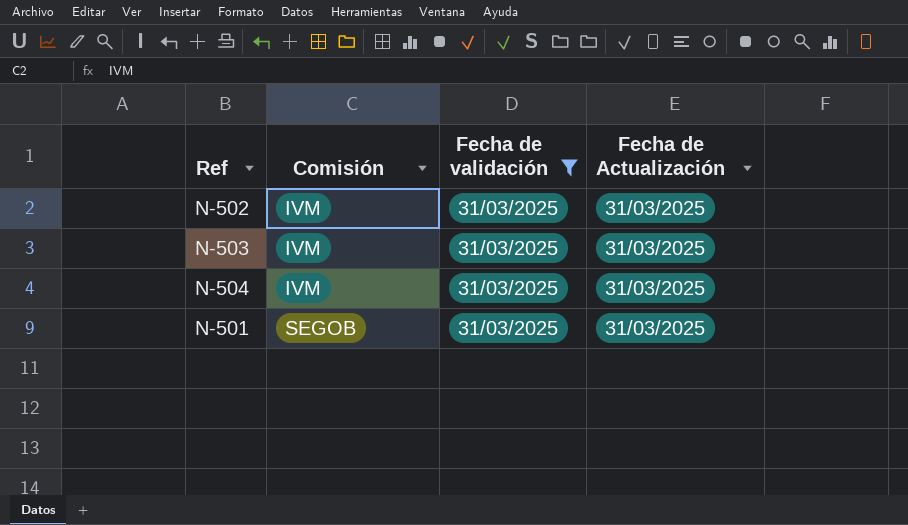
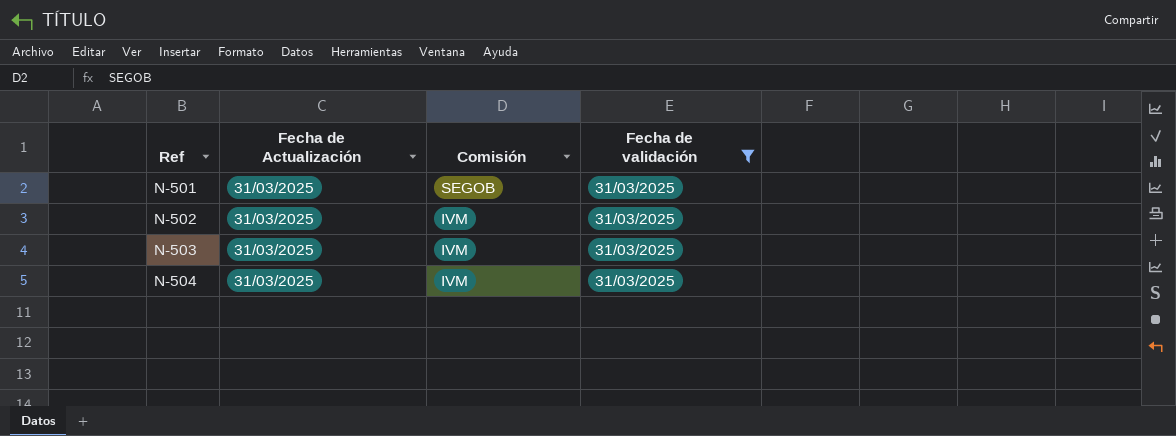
row order: Comisión ascending -> Ref ascending
column Fecha de Actualización | position: 4 -> 2

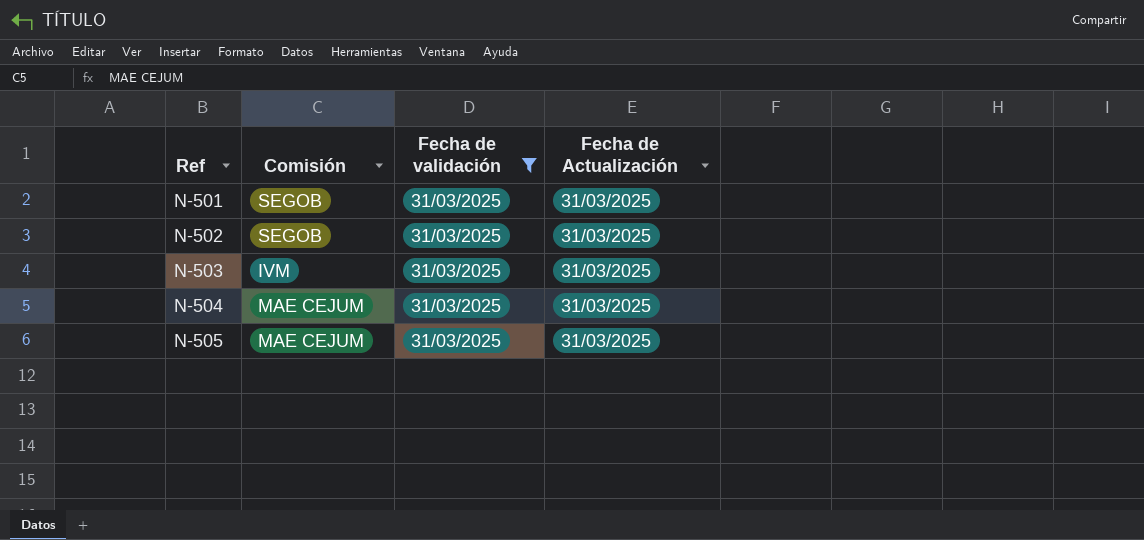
column Fecha de Actualización | position: 2 -> 4
N-502 | Comisión: IVM -> SEGOB
N-504 | Comisión: IVM -> MAE CEJUM
row N-505: none -> MAE CEJUM | 31/03/2025 | 31/03/2025

